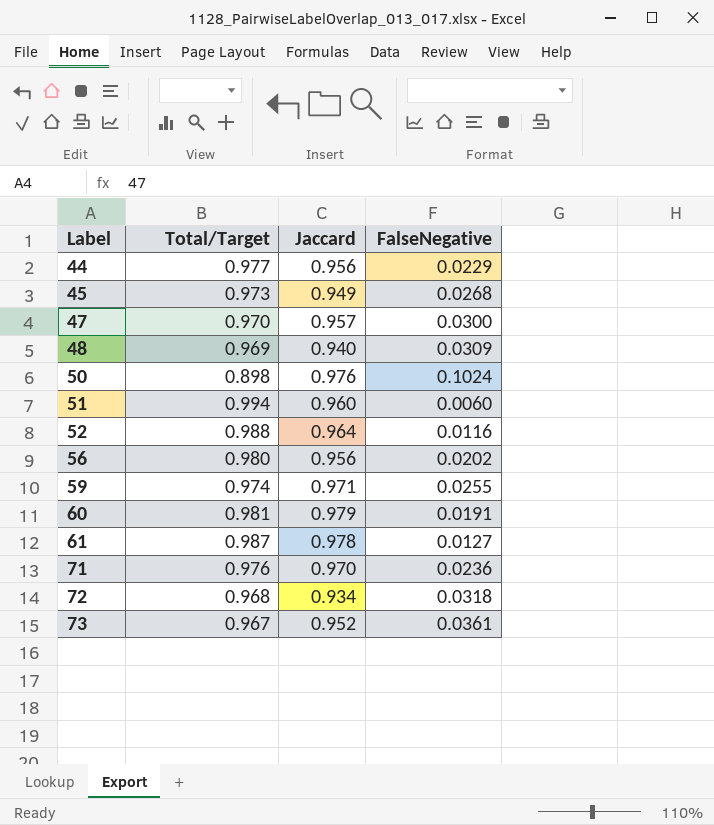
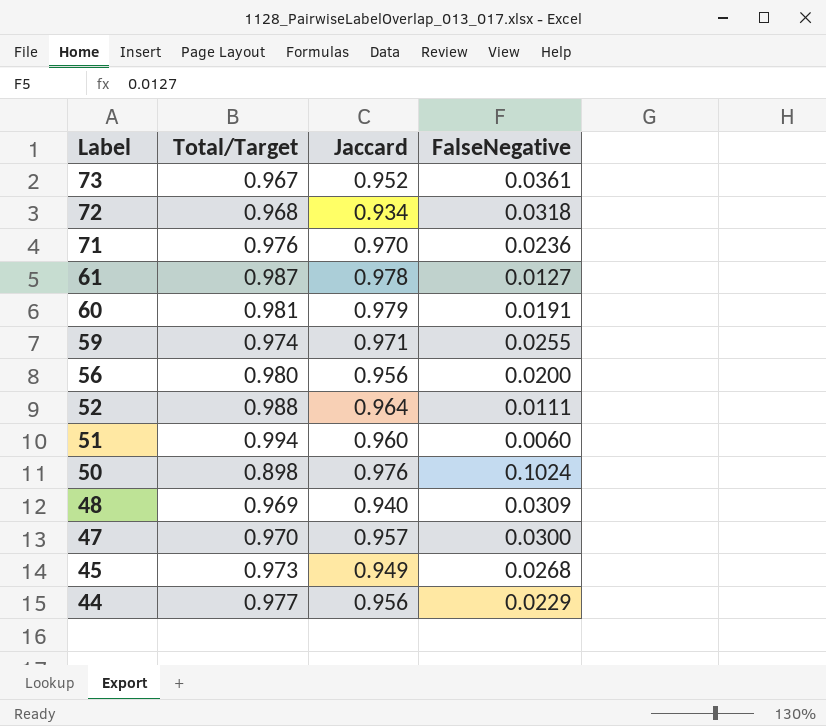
row order: Label ascending -> Label descending
56 | FalseNegative: 0.0202 -> 0.0200
52 | FalseNegative: 0.0116 -> 0.0111

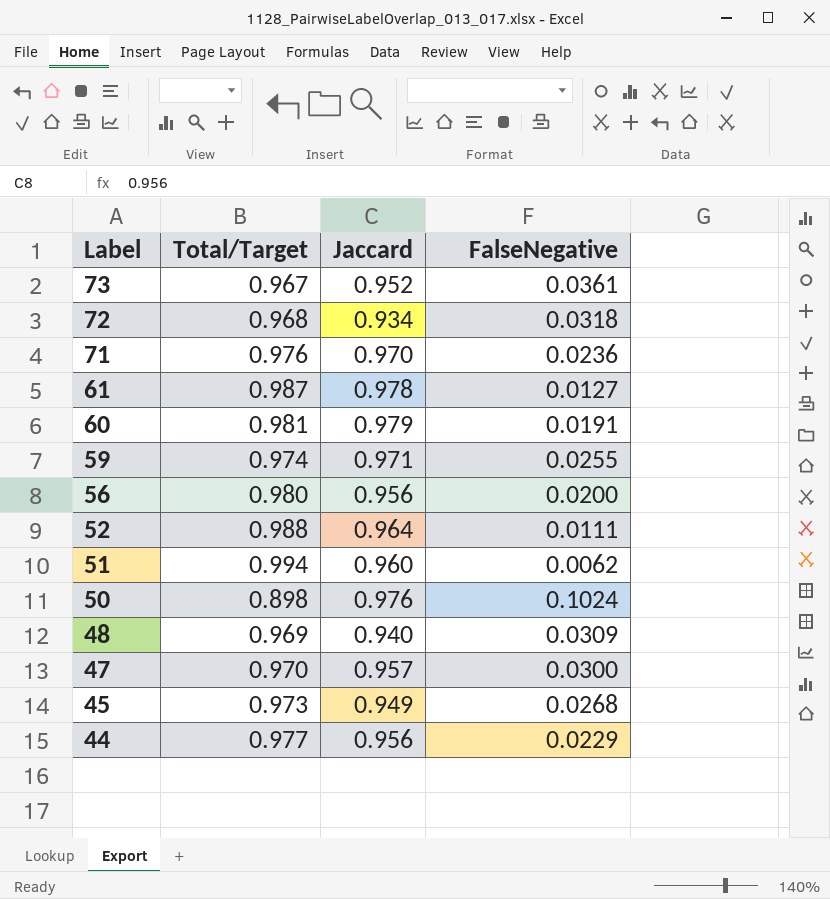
51 | FalseNegative: 0.0060 -> 0.0062

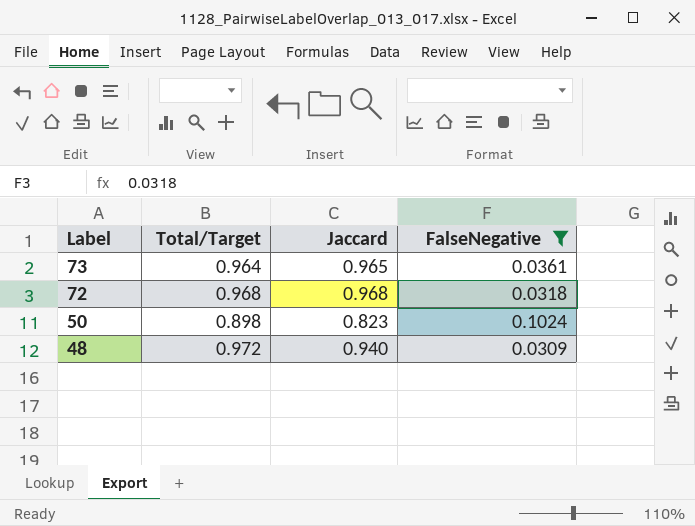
filter: none -> FalseNegative >= 0.0309
73 | Total/Target: 0.967 -> 0.964
73 | Jaccard: 0.952 -> 0.965
72 | Jaccard: 0.934 -> 0.968
50 | Jaccard: 0.976 -> 0.823
48 | Total/Target: 0.969 -> 0.972

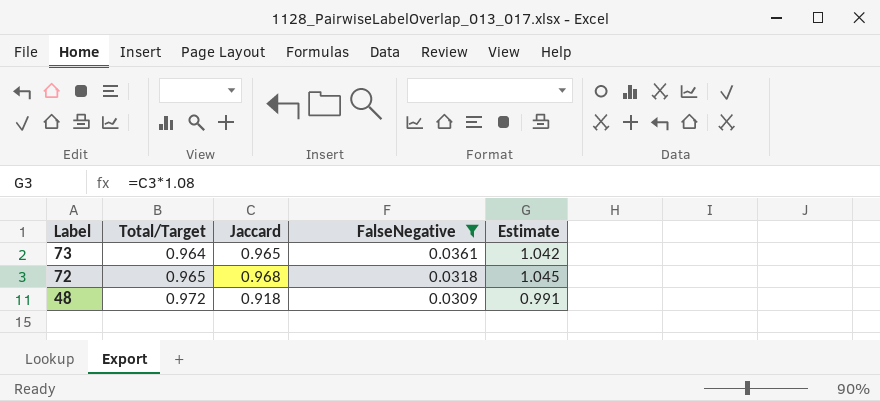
column Estimate | formula: none -> [Jaccard] * 1.08
row 50: 0.898 | 0.823 | 0.1024 -> none
72 | Total/Target: 0.968 -> 0.965
48 | Jaccard: 0.940 -> 0.918

